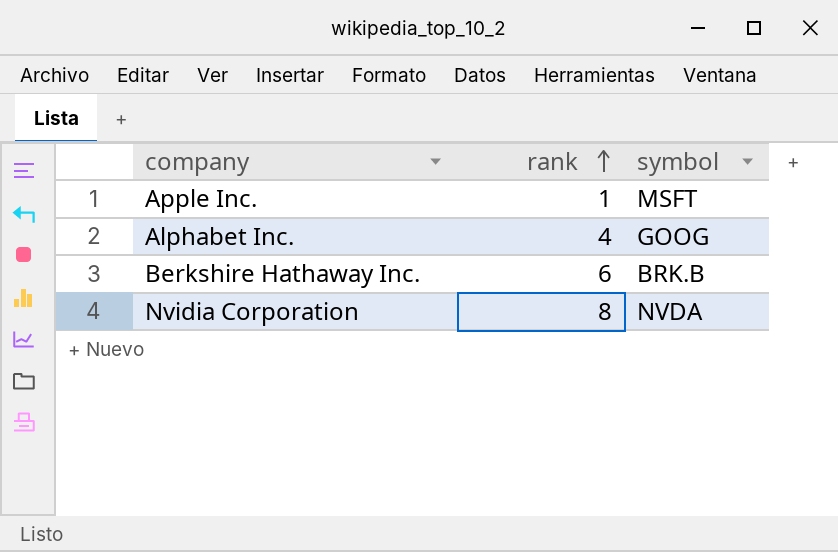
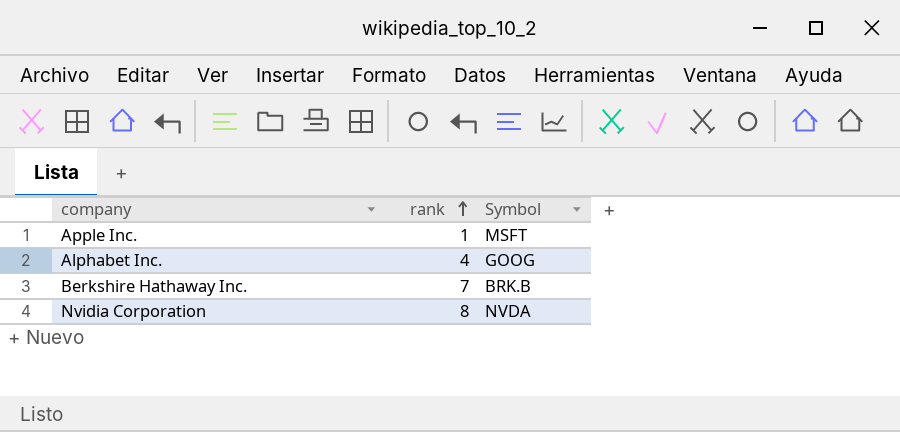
column name: symbol -> Symbol
Berkshire Hathaway Inc. | rank: 6 -> 7

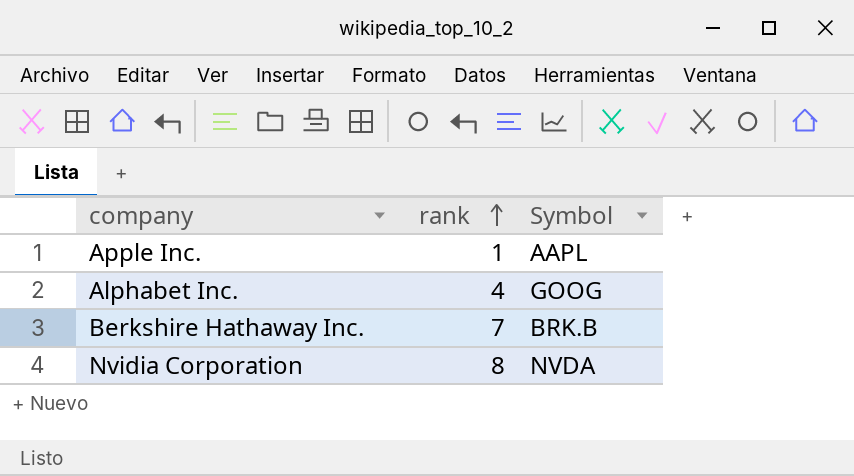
Apple Inc. | Symbol: MSFT -> AAPL

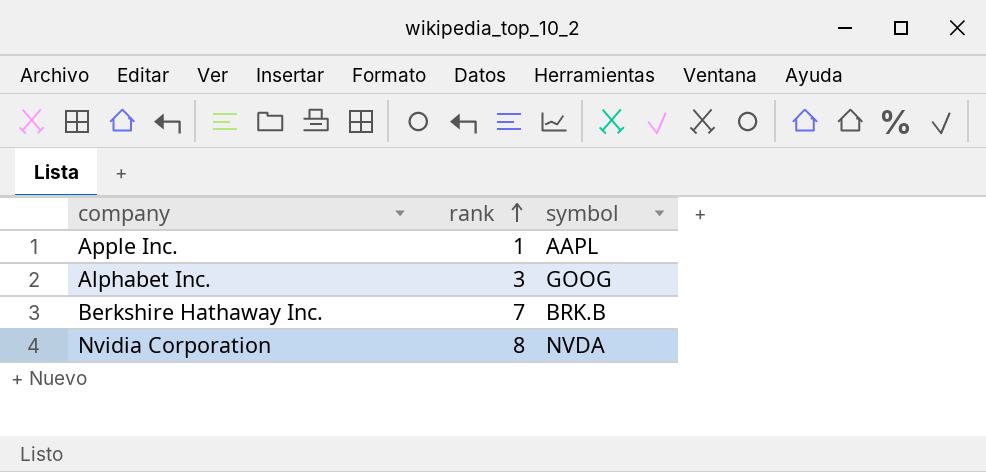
column name: Symbol -> symbol
Alphabet Inc. | rank: 4 -> 3

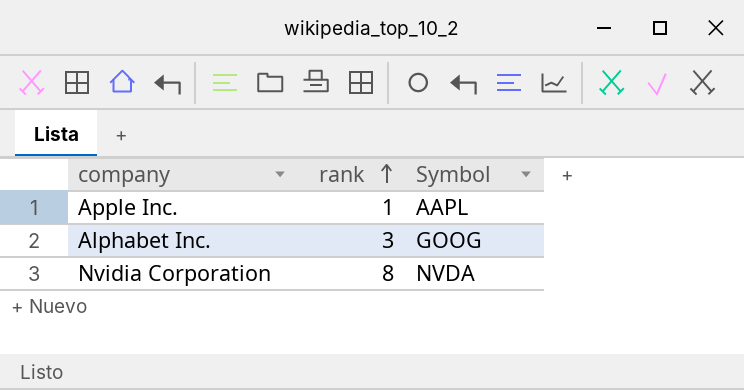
column name: symbol -> Symbol
row Berkshire Hathaway Inc.: 7 | BRK.B -> none

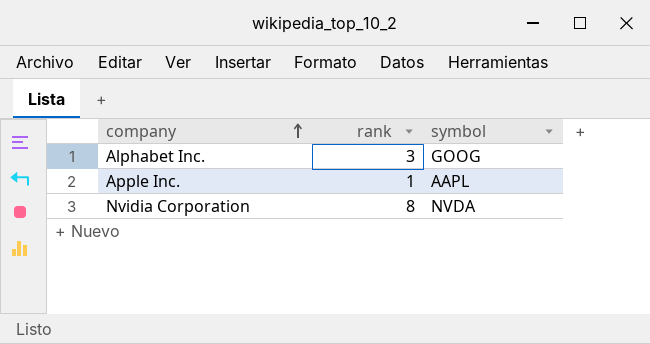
row order: rank ascending -> company ascending
column name: Symbol -> symbol

